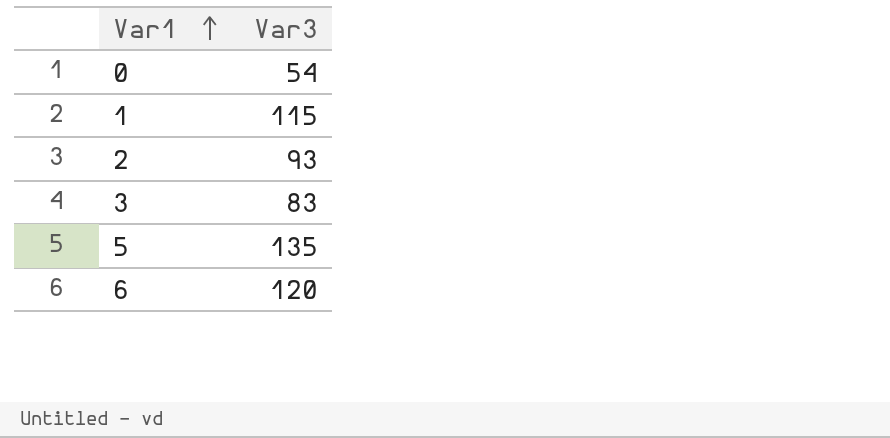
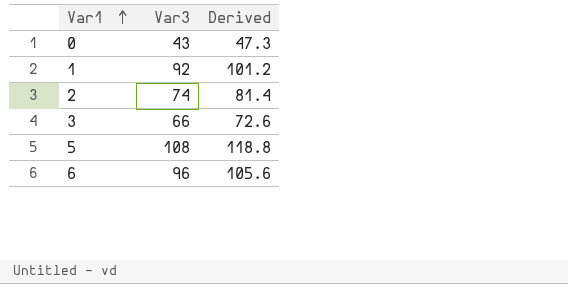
column Derived | formula: none -> [Var3] * 1.1
0 | Var3: 54 -> 43
1 | Var3: 115 -> 92
2 | Var3: 93 -> 74
3 | Var3: 83 -> 66
5 | Var3: 135 -> 108
6 | Var3: 120 -> 96

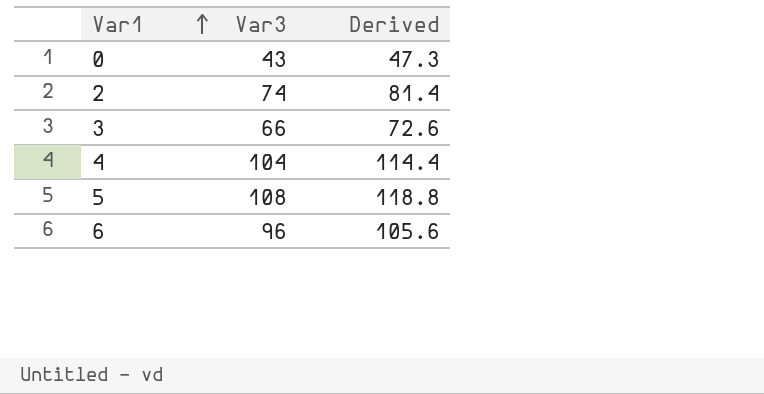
row 1: 92 | 101.2 -> none
row 4: none -> 104 | 114.4

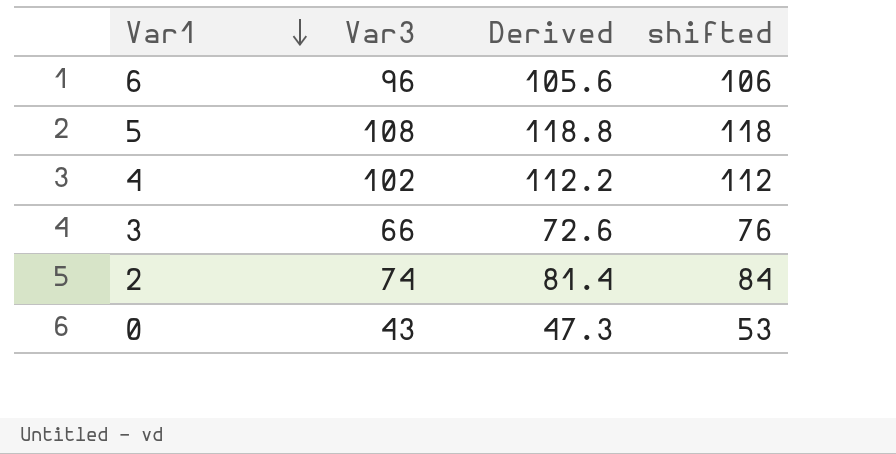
row order: Var1 ascending -> Var1 descending
column shifted | formula: none -> [Var3] + 10
4 | Var3: 104 -> 102
4 | Derived: 114.4 -> 112.2

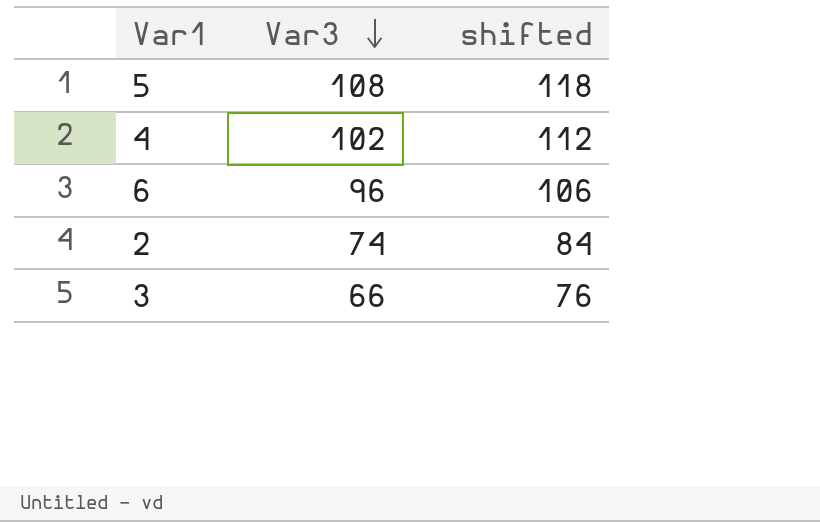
row order: Var1 descending -> Var3 descending
column Derived | formula: [Var3] * 1.1 -> none
row 0: 43 | 47.3 | 53 -> none

